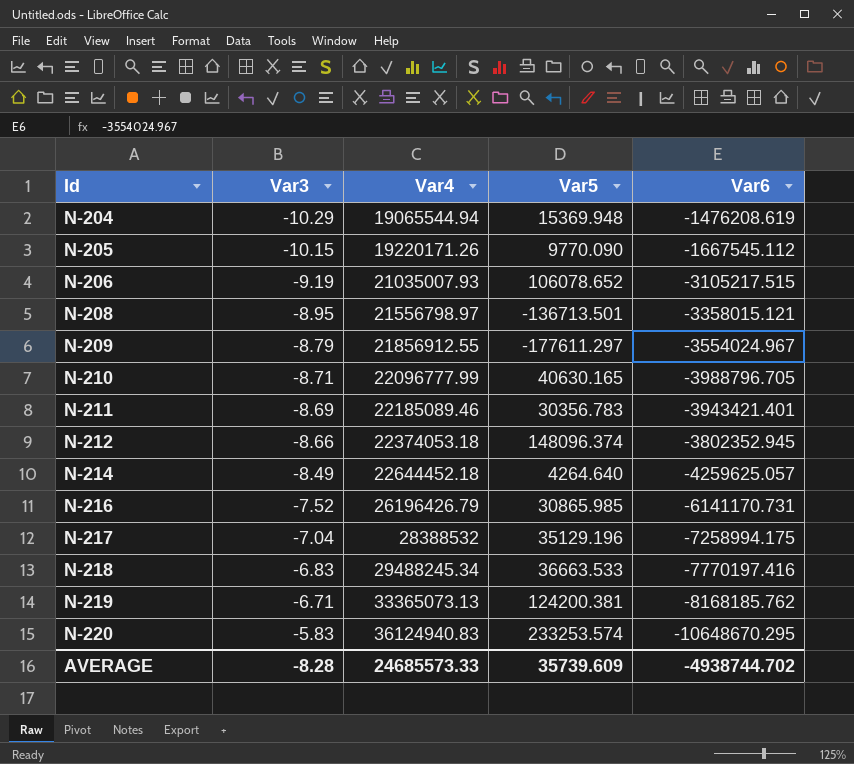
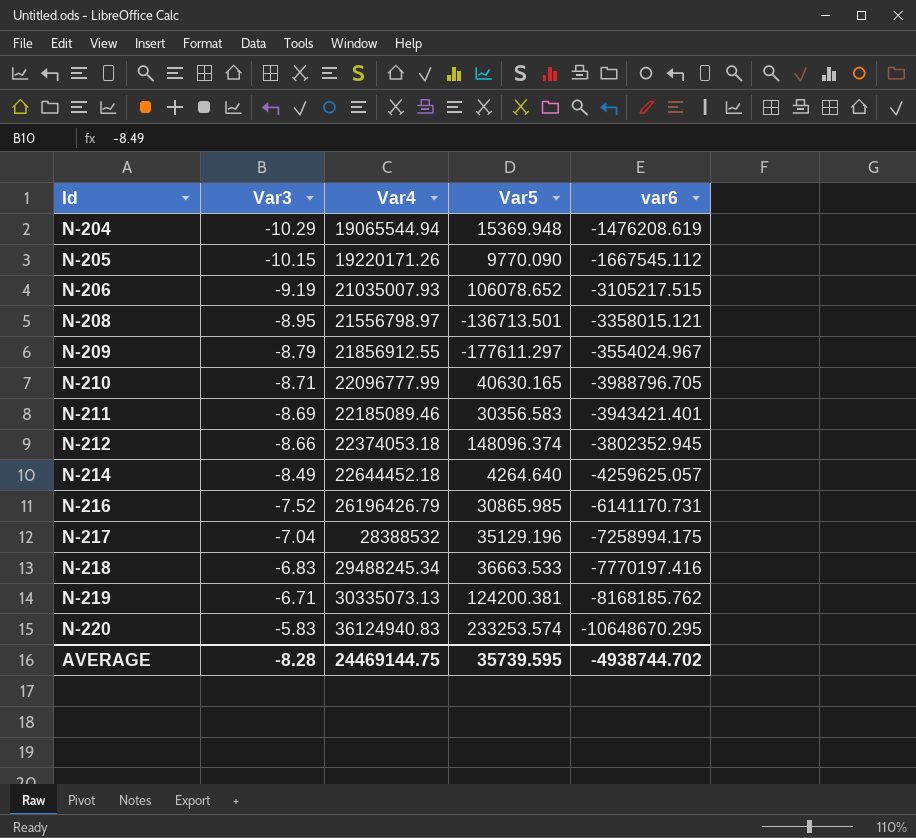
column name: Var6 -> var6
N-211 | Var5: 30356.783 -> 30356.583
N-219 | Var4: 33365073.13 -> 30335073.13
AVERAGE | Var4: 24685573.33 -> 24469144.75
AVERAGE | Var5: 35739.609 -> 35739.595

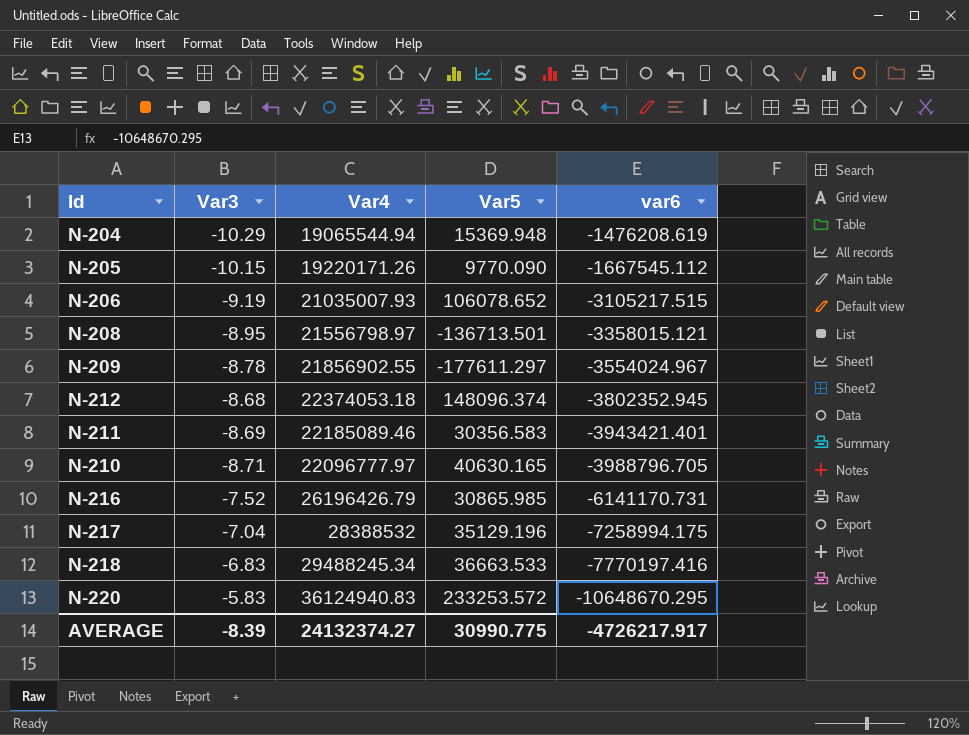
row order: Id ascending -> var6 descending
row N-214: -8.49 | 22644452.18 | 4264.640 | -4259625.057 -> none
row N-219: -6.71 | 30335073.13 | 124200.381 | -8168185.762 -> none
N-209 | Var3: -8.79 -> -8.78
N-209 | Var4: 21856912.55 -> 21856902.55
N-212 | Var3: -8.66 -> -8.68
N-210 | Var4: 22096777.99 -> 22096777.97
N-220 | Var5: 233253.574 -> 233253.572
AVERAGE | Var3: -8.28 -> -8.39
AVERAGE | Var4: 24469144.75 -> 24132374.27
AVERAGE | Var5: 35739.595 -> 30990.775
AVERAGE | var6: -4938744.702 -> -4726217.917

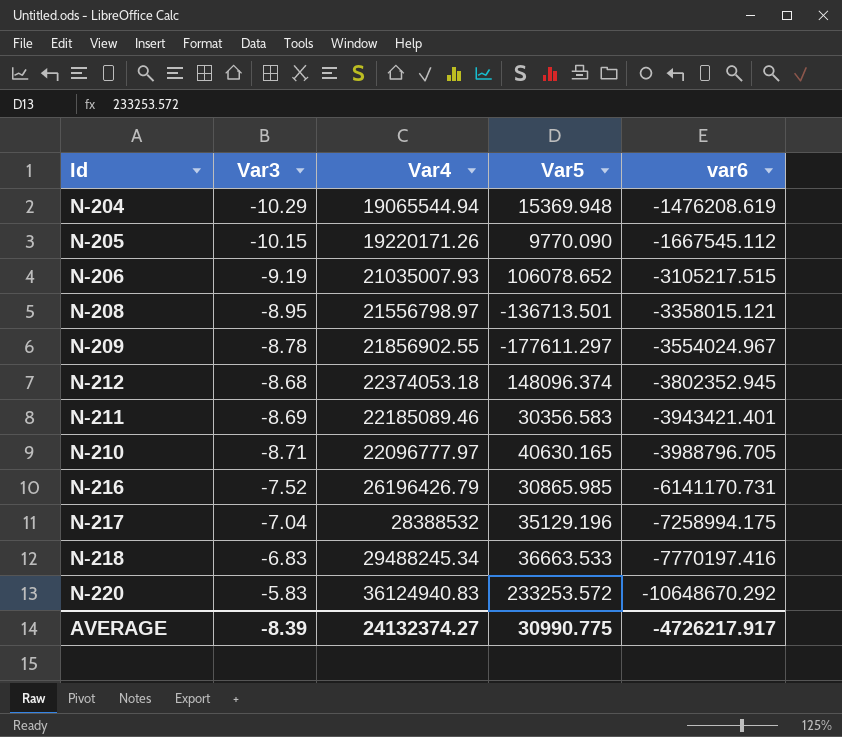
N-220 | var6: -10648670.295 -> -10648670.292

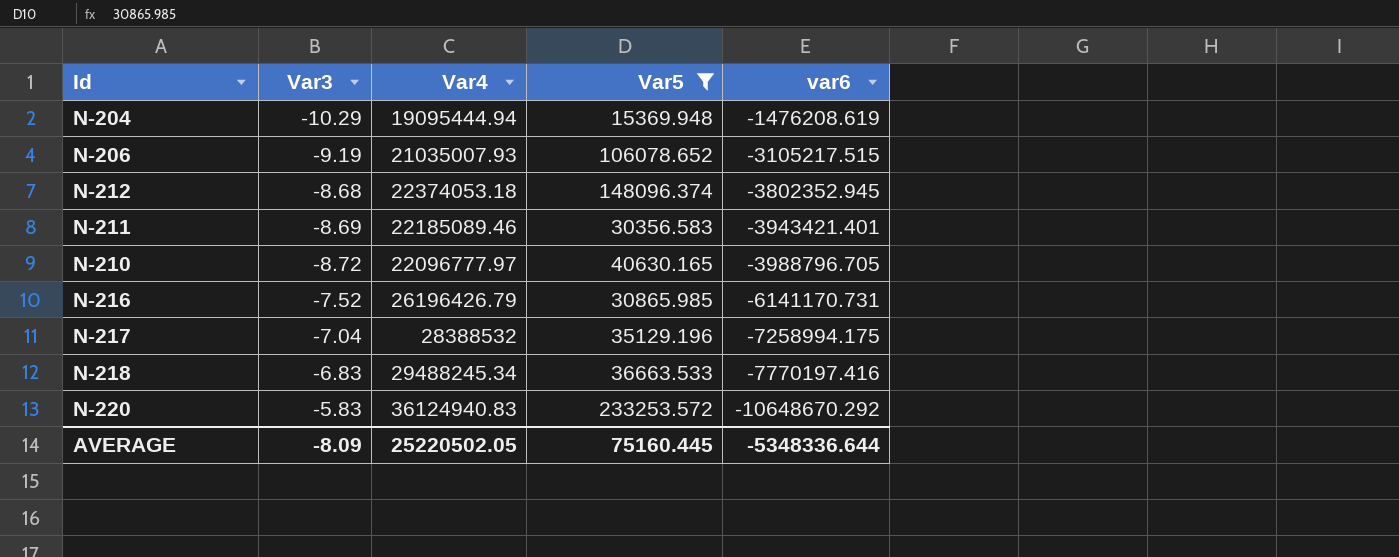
filter: none -> Var5 >= 15369.948
N-204 | Var4: 19065544.94 -> 19095444.94
N-210 | Var3: -8.71 -> -8.72
AVERAGE | Var3: -8.39 -> -8.09
AVERAGE | Var4: 24132374.27 -> 25220502.05
AVERAGE | Var5: 30990.775 -> 75160.445
AVERAGE | var6: -4726217.917 -> -5348336.644

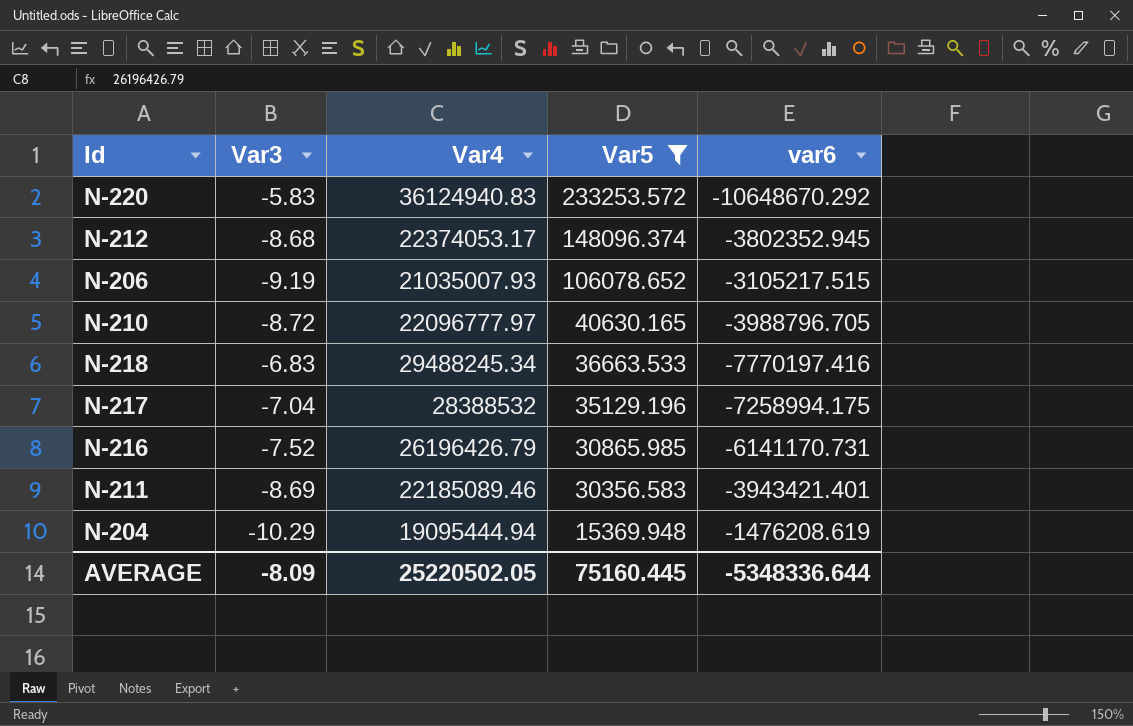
row order: var6 descending -> Var5 descending
N-212 | Var4: 22374053.18 -> 22374053.17

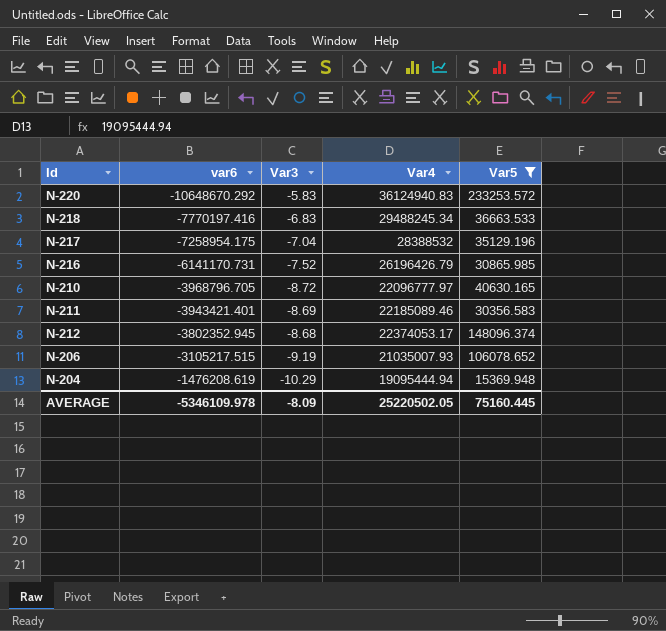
row order: Var5 descending -> var6 ascending
column var6 | position: 5 -> 2
N-217 | var6: -7258994.175 -> -7258954.175
N-210 | var6: -3988796.705 -> -3968796.705
AVERAGE | var6: -5348336.644 -> -5346109.978

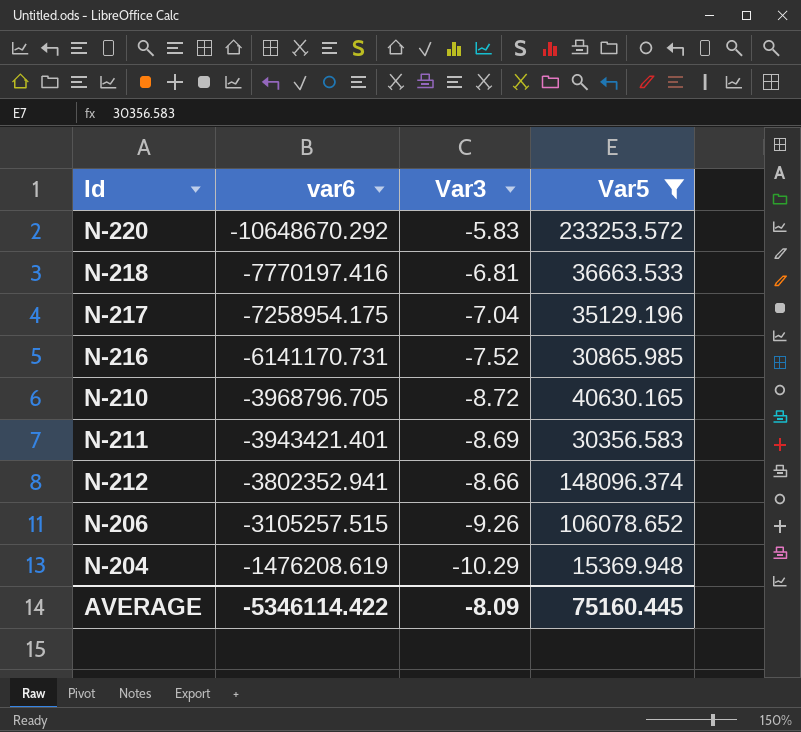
column Var4 | position: 4 -> none
N-218 | Var3: -6.83 -> -6.81
N-212 | var6: -3802352.945 -> -3802352.941
N-212 | Var3: -8.68 -> -8.66
N-206 | var6: -3105217.515 -> -3105257.515
N-206 | Var3: -9.19 -> -9.26
AVERAGE | var6: -5346109.978 -> -5346114.422

